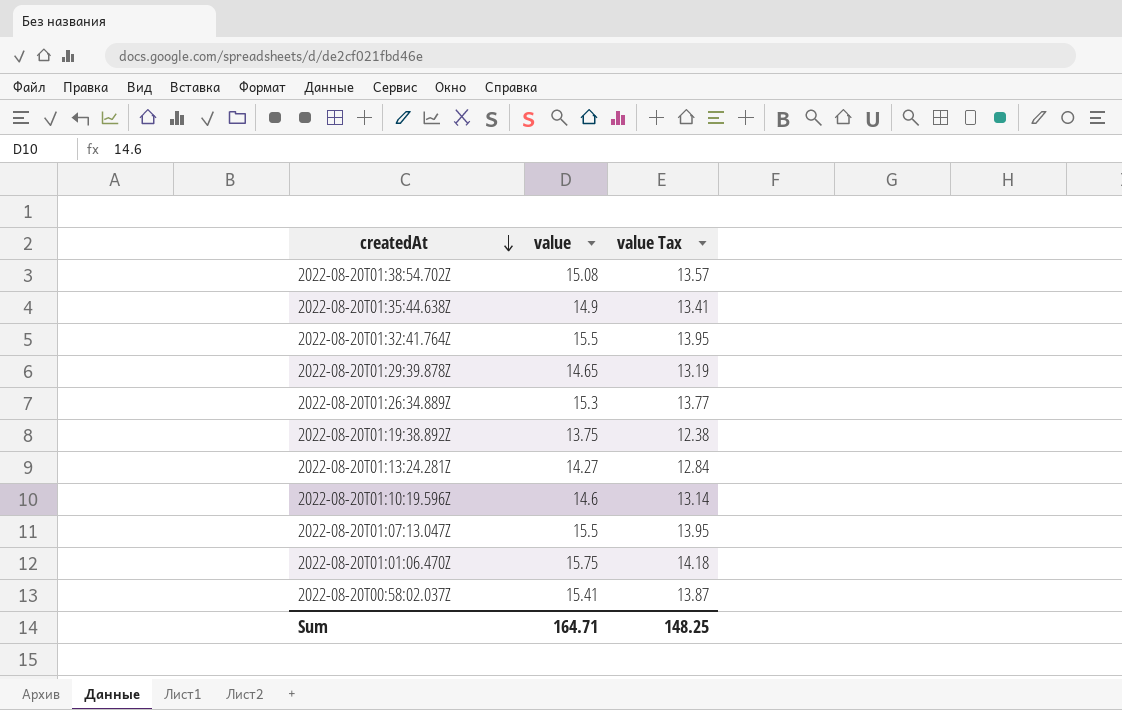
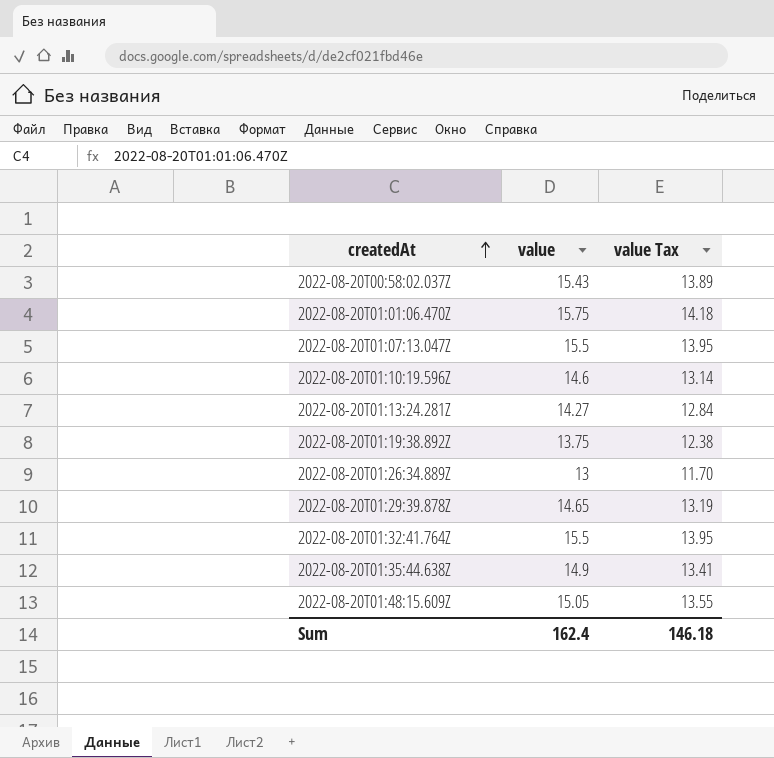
row order: createdAt descending -> createdAt ascending
row 2022-08-20T01:38:54.702Z: 15.08 | 13.57 -> none
2022-08-20T00:58:02.037Z | value: 15.41 -> 15.43
2022-08-20T00:58:02.037Z | value Tax: 13.87 -> 13.89
2022-08-20T01:26:34.889Z | value: 15.3 -> 13
2022-08-20T01:26:34.889Z | value Tax: 13.77 -> 11.70
row 2022-08-20T01:48:15.609Z: none -> 15.05 | 13.55
Sum | value: 164.71 -> 162.4
Sum | value Tax: 148.25 -> 146.18

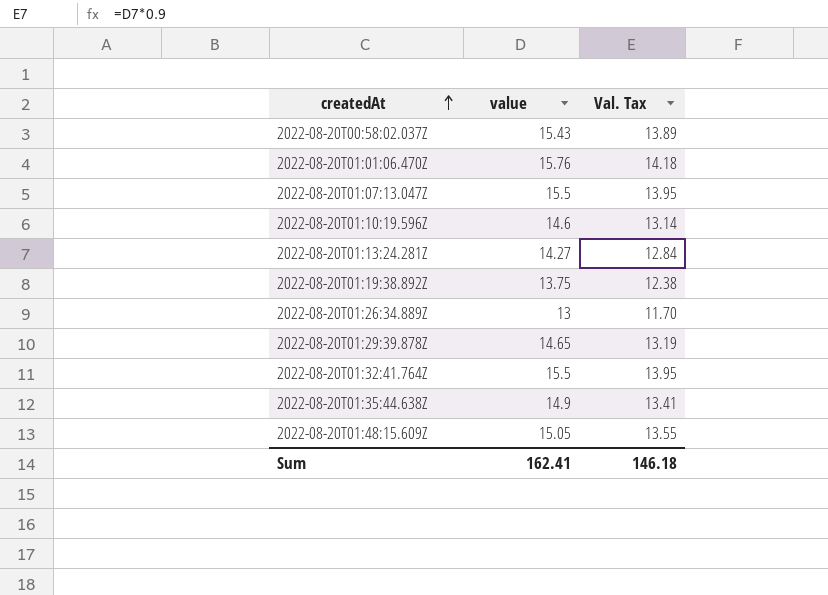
column name: value Tax -> Val. Tax
2022-08-20T01:01:06.470Z | value: 15.75 -> 15.76
Sum | value: 162.4 -> 162.41

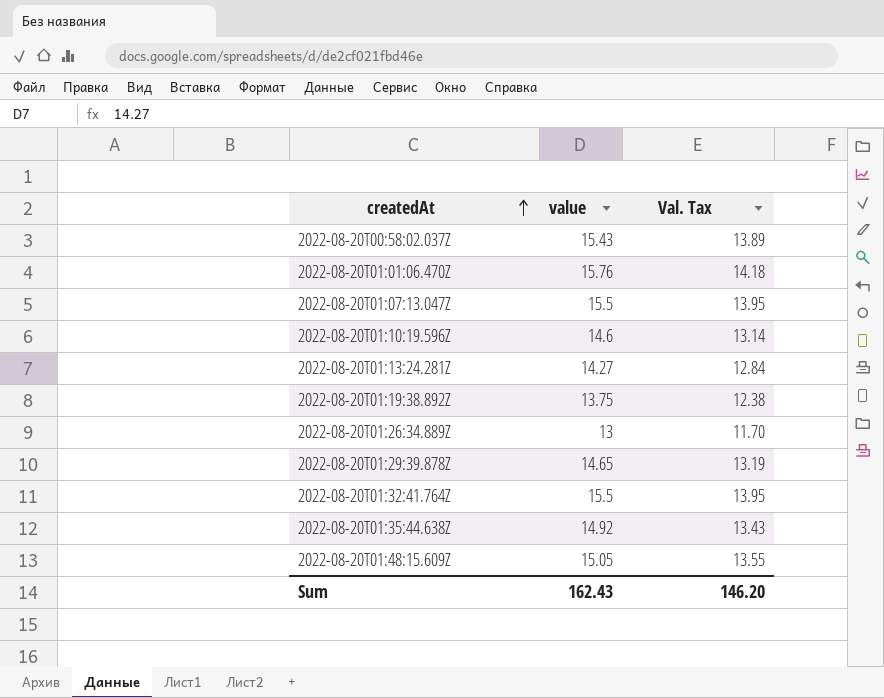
2022-08-20T01:35:44.638Z | value: 14.9 -> 14.92
2022-08-20T01:35:44.638Z | Val. Tax: 13.41 -> 13.43
Sum | value: 162.41 -> 162.43
Sum | Val. Tax: 146.18 -> 146.20

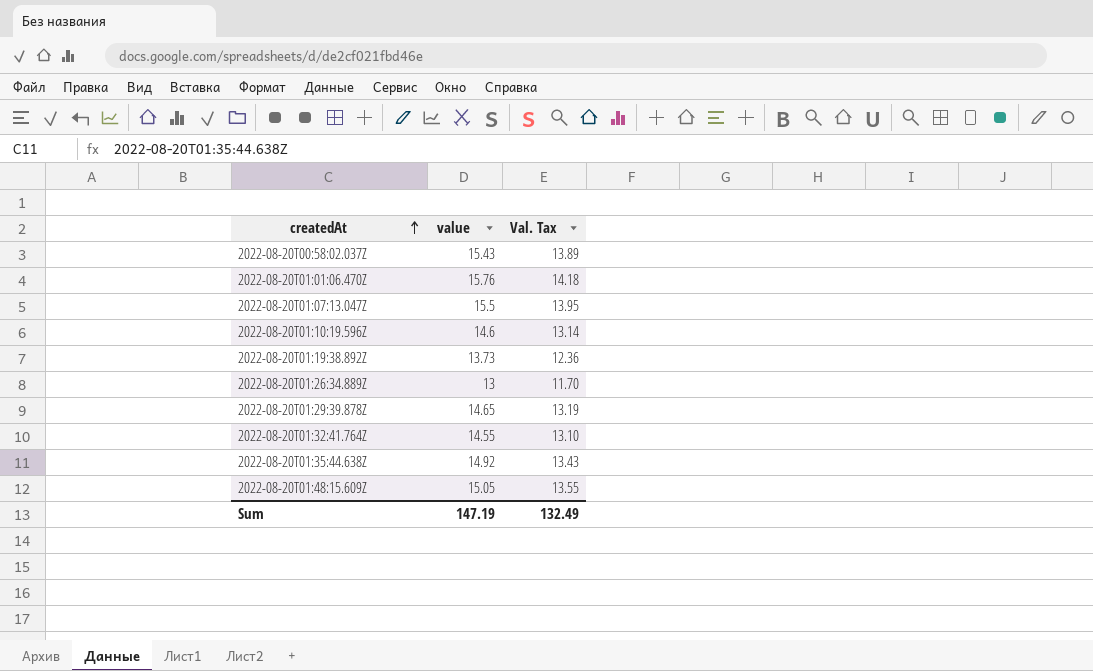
row 2022-08-20T01:13:24.281Z: 14.27 | 12.84 -> none
2022-08-20T01:19:38.892Z | value: 13.75 -> 13.73
2022-08-20T01:19:38.892Z | Val. Tax: 12.38 -> 12.36
2022-08-20T01:32:41.764Z | value: 15.5 -> 14.55
2022-08-20T01:32:41.764Z | Val. Tax: 13.95 -> 13.10
Sum | value: 162.43 -> 147.19
Sum | Val. Tax: 146.20 -> 132.49

